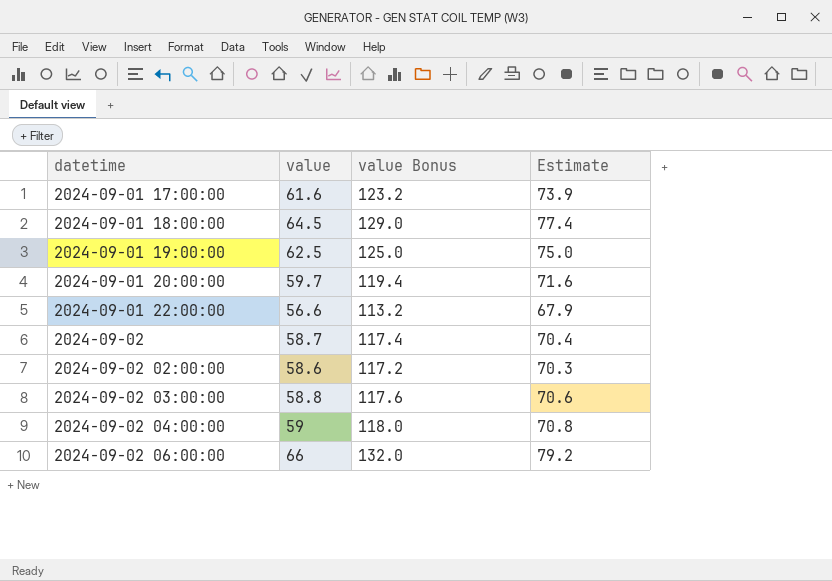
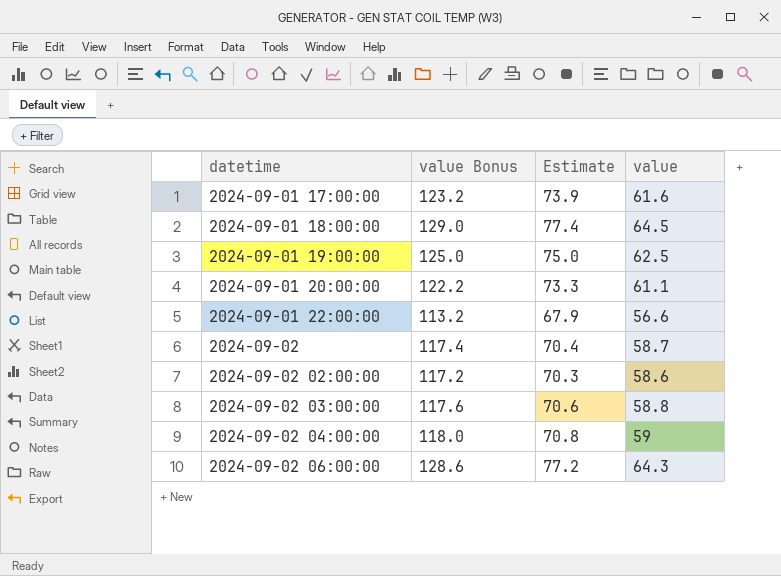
column value | position: 2 -> 4
2024-09-01 20:00:00 | value Bonus: 119.4 -> 122.2
2024-09-01 20:00:00 | Estimate: 71.6 -> 73.3
2024-09-01 20:00:00 | value: 59.7 -> 61.1
2024-09-02 06:00:00 | value Bonus: 132.0 -> 128.6
2024-09-02 06:00:00 | Estimate: 79.2 -> 77.2
2024-09-02 06:00:00 | value: 66 -> 64.3

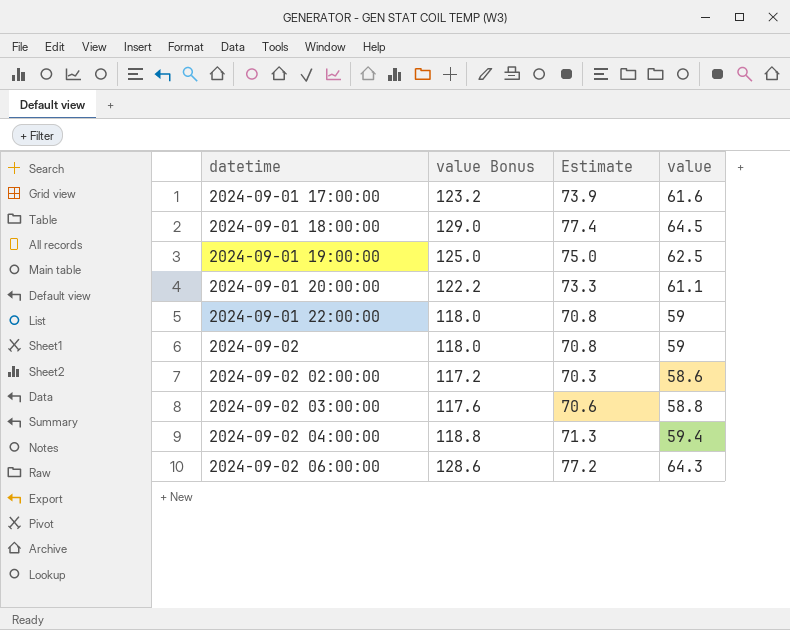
2024-09-01 22:00:00 | value Bonus: 113.2 -> 118.0
2024-09-01 22:00:00 | Estimate: 67.9 -> 70.8
2024-09-01 22:00:00 | value: 56.6 -> 59
2024-09-02 | value Bonus: 117.4 -> 118.0
2024-09-02 | Estimate: 70.4 -> 70.8
2024-09-02 | value: 58.7 -> 59
2024-09-02 04:00:00 | value Bonus: 118.0 -> 118.8
2024-09-02 04:00:00 | Estimate: 70.8 -> 71.3
2024-09-02 04:00:00 | value: 59 -> 59.4

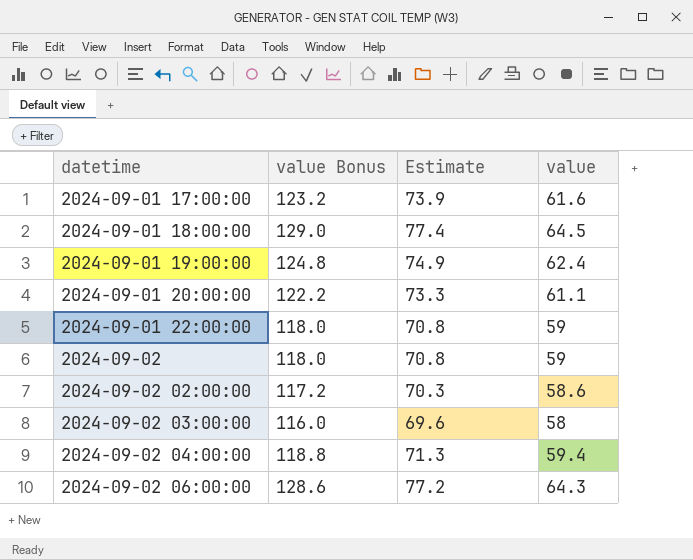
2024-09-01 19:00:00 | value Bonus: 125.0 -> 124.8
2024-09-01 19:00:00 | Estimate: 75.0 -> 74.9
2024-09-01 19:00:00 | value: 62.5 -> 62.4
2024-09-02 03:00:00 | value Bonus: 117.6 -> 116.0
2024-09-02 03:00:00 | Estimate: 70.6 -> 69.6
2024-09-02 03:00:00 | value: 58.8 -> 58

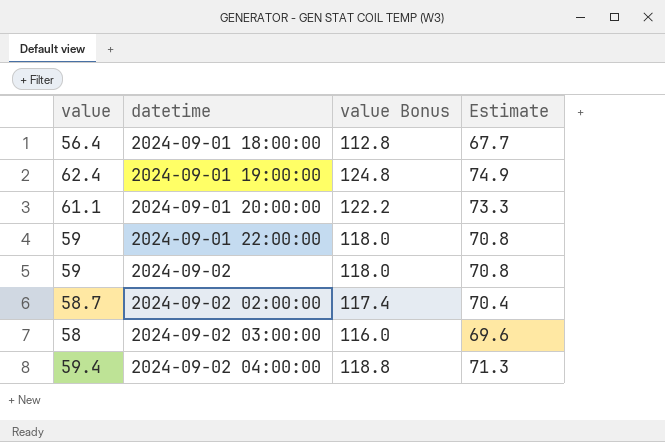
column value | position: 4 -> 1
row 2024-09-01 17:00:00: 123.2 | 73.9 | 61.6 -> none
row 2024-09-02 06:00:00: 128.6 | 77.2 | 64.3 -> none
2024-09-01 18:00:00 | value: 64.5 -> 56.4
2024-09-01 18:00:00 | value Bonus: 129.0 -> 112.8
2024-09-01 18:00:00 | Estimate: 77.4 -> 67.7
2024-09-02 02:00:00 | value: 58.6 -> 58.7
2024-09-02 02:00:00 | value Bonus: 117.2 -> 117.4
2024-09-02 02:00:00 | Estimate: 70.3 -> 70.4

